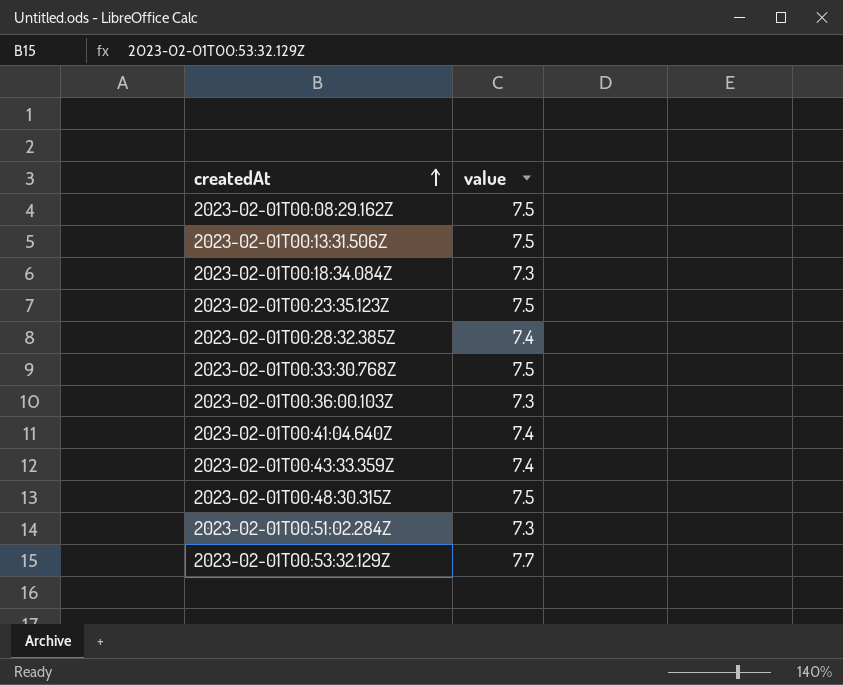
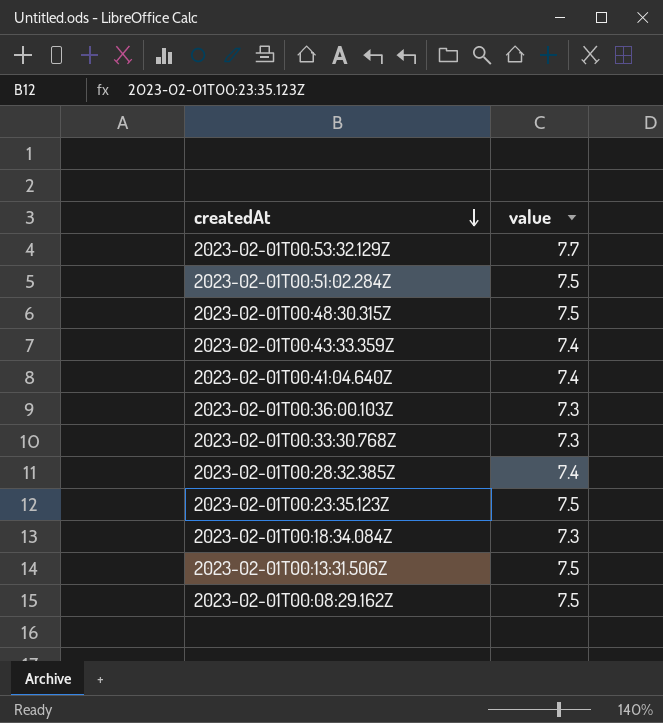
row order: createdAt ascending -> createdAt descending
2023-02-01T00:51:02.284Z | value: 7.3 -> 7.5
2023-02-01T00:33:30.768Z | value: 7.5 -> 7.3

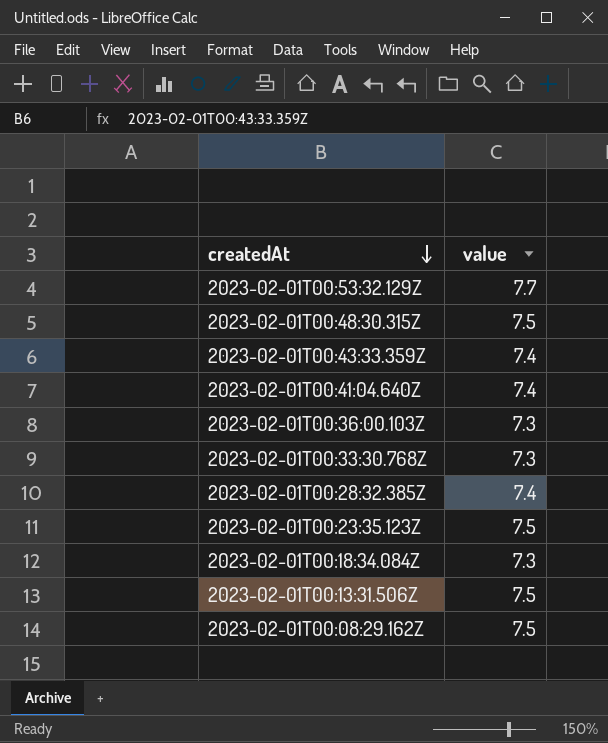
row 2023-02-01T00:51:02.284Z: 7.5 -> none

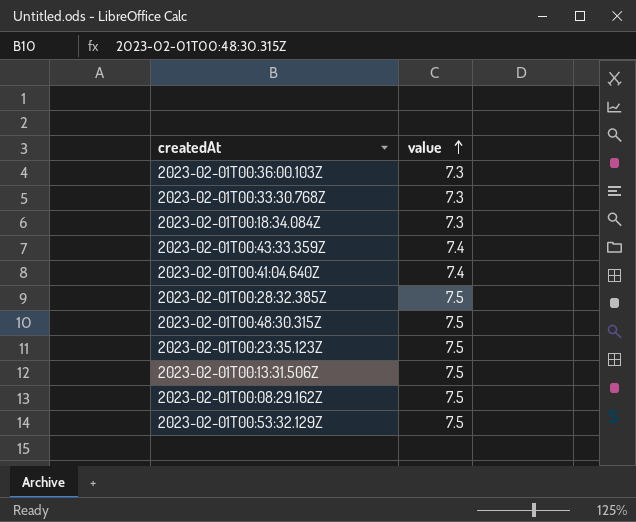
row order: createdAt descending -> value ascending
2023-02-01T00:28:32.385Z | value: 7.4 -> 7.5
2023-02-01T00:53:32.129Z | value: 7.7 -> 7.5

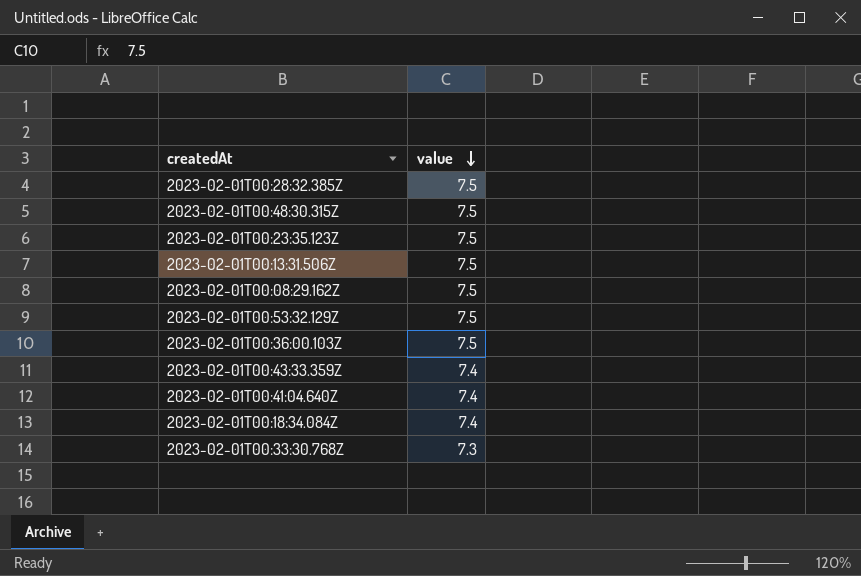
row order: value ascending -> value descending
2023-02-01T00:36:00.103Z | value: 7.3 -> 7.5
2023-02-01T00:18:34.084Z | value: 7.3 -> 7.4

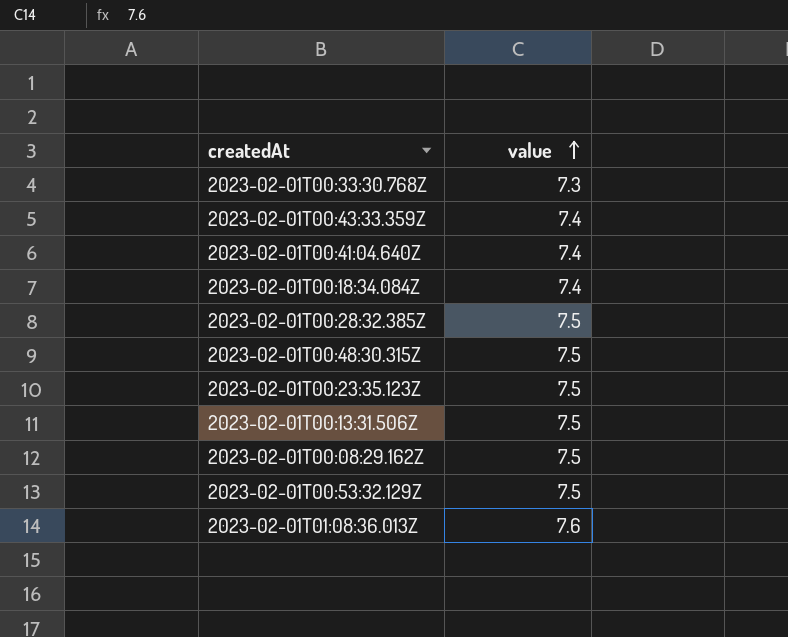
row order: value descending -> value ascending
row 2023-02-01T00:36:00.103Z: 7.5 -> none
row 2023-02-01T01:08:36.013Z: none -> 7.6

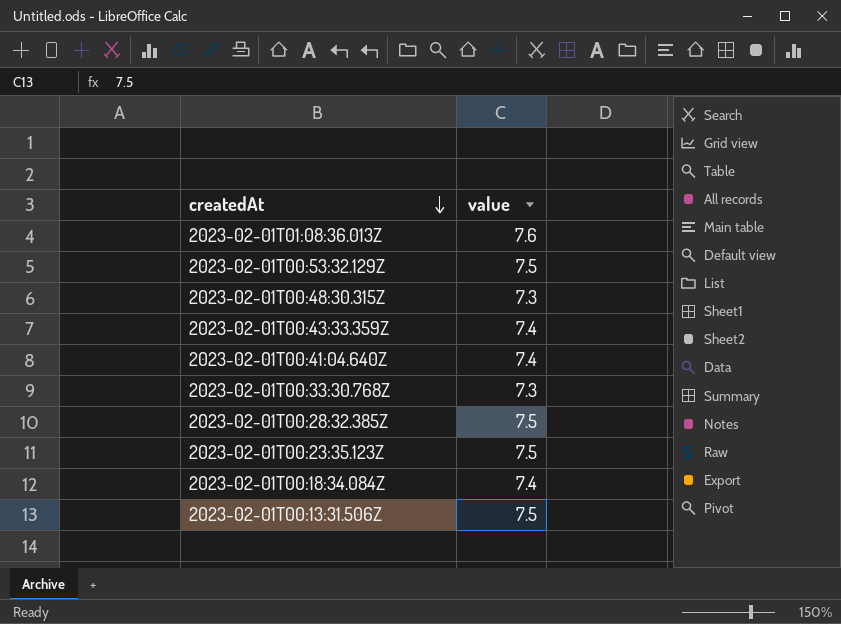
row order: value ascending -> createdAt descending
row 2023-02-01T00:08:29.162Z: 7.5 -> none
2023-02-01T00:48:30.315Z | value: 7.5 -> 7.3

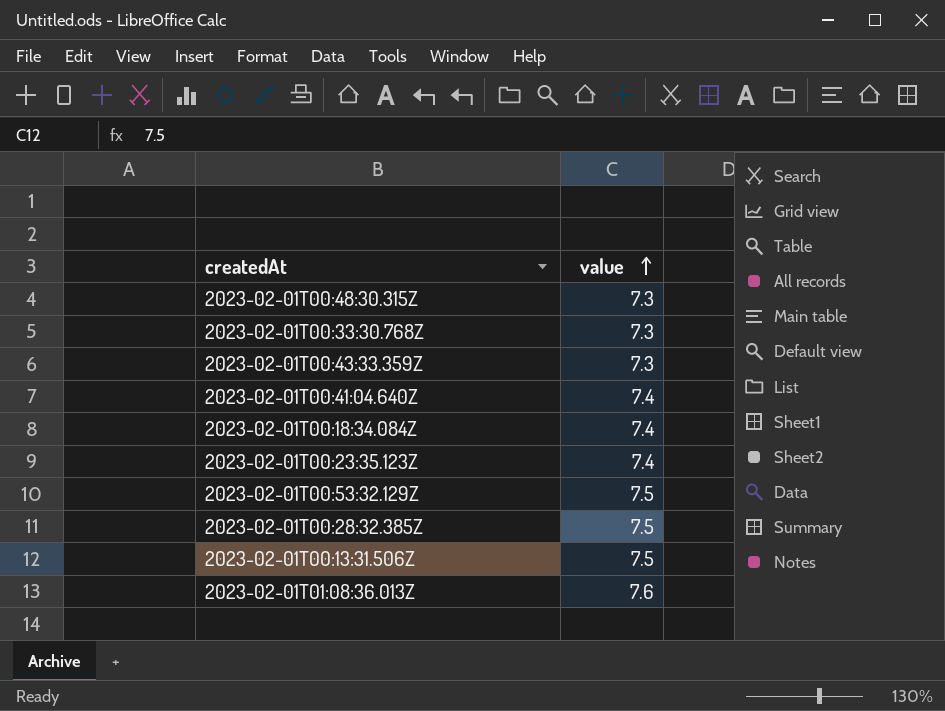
row order: createdAt descending -> value ascending
2023-02-01T00:43:33.359Z | value: 7.4 -> 7.3
2023-02-01T00:23:35.123Z | value: 7.5 -> 7.4

